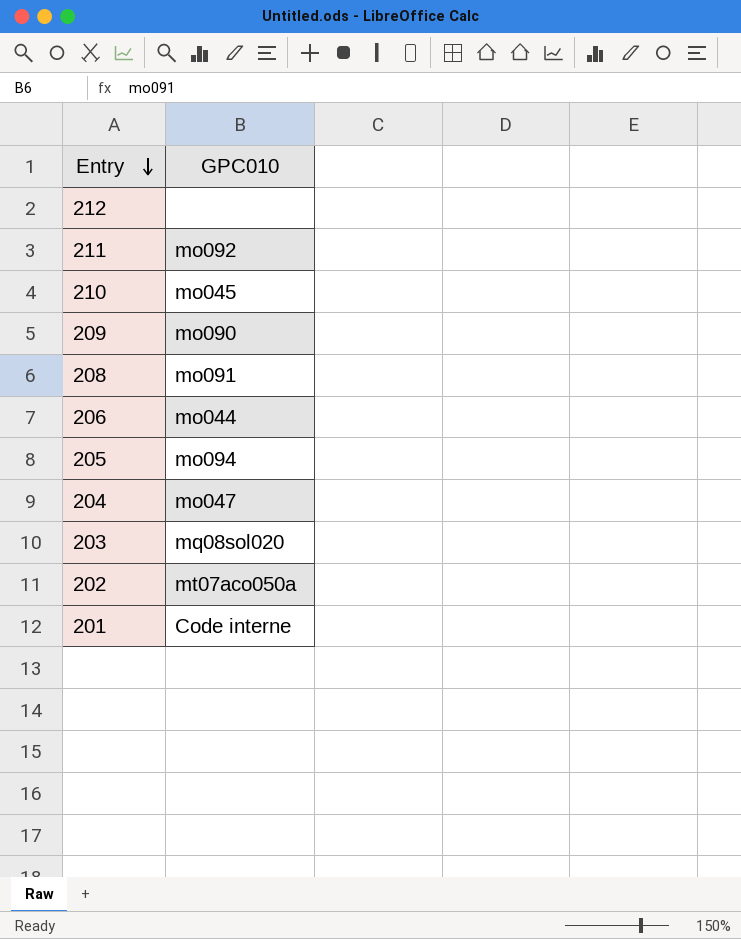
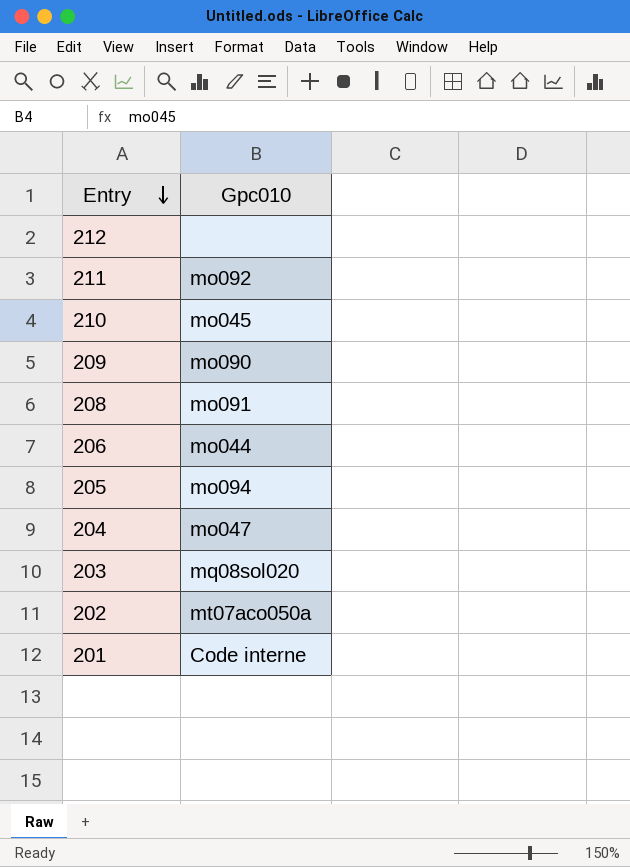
column name: GPC010 -> Gpc010

